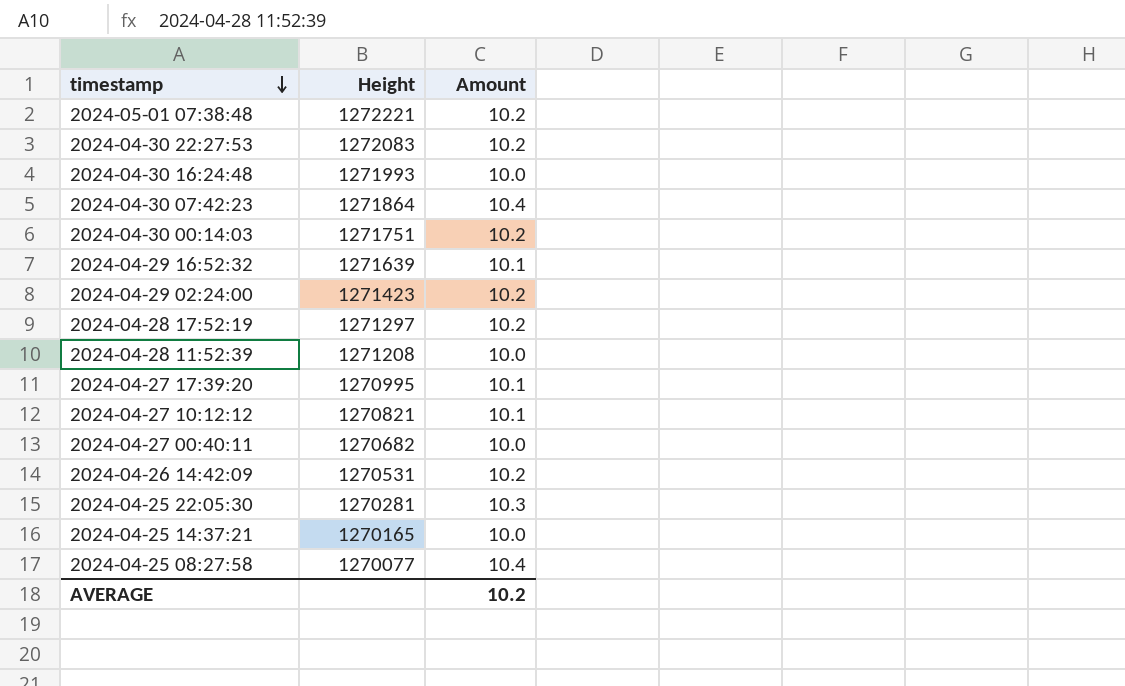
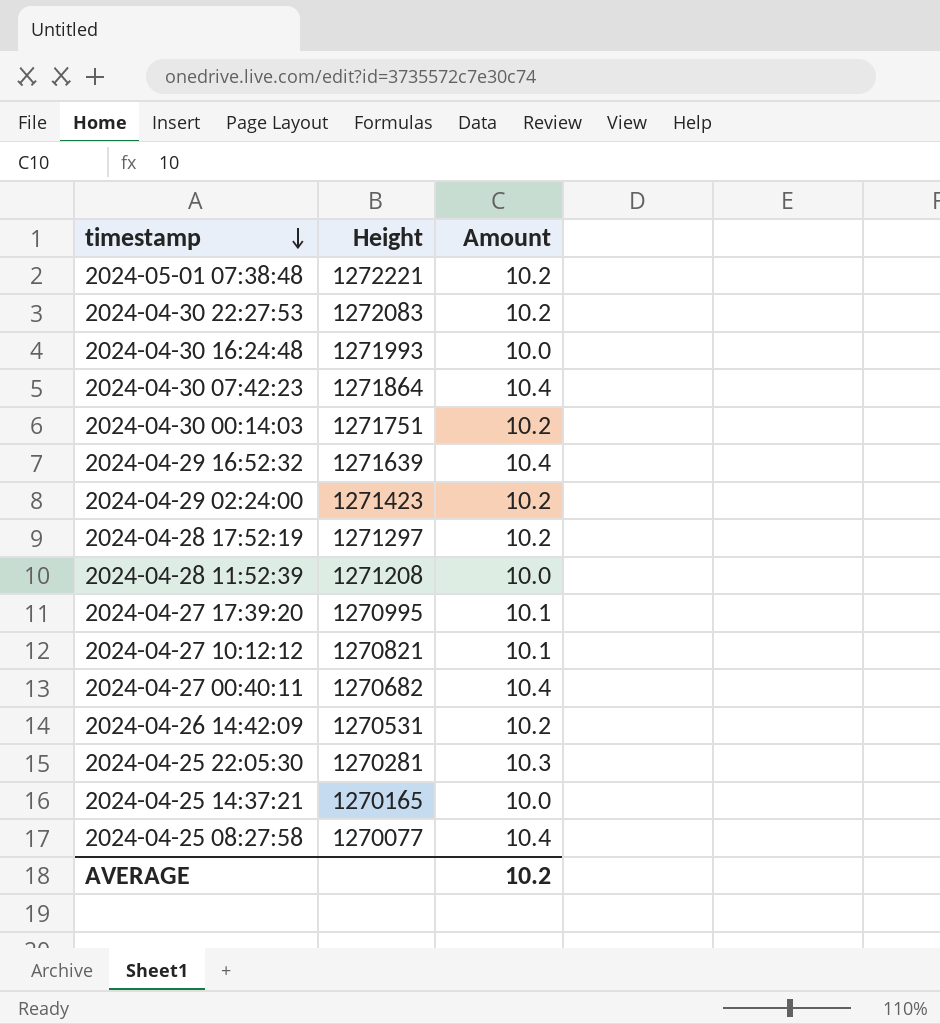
2024-04-29 16:52:32 | Amount: 10.1 -> 10.4
2024-04-27 00:40:11 | Amount: 10.0 -> 10.4

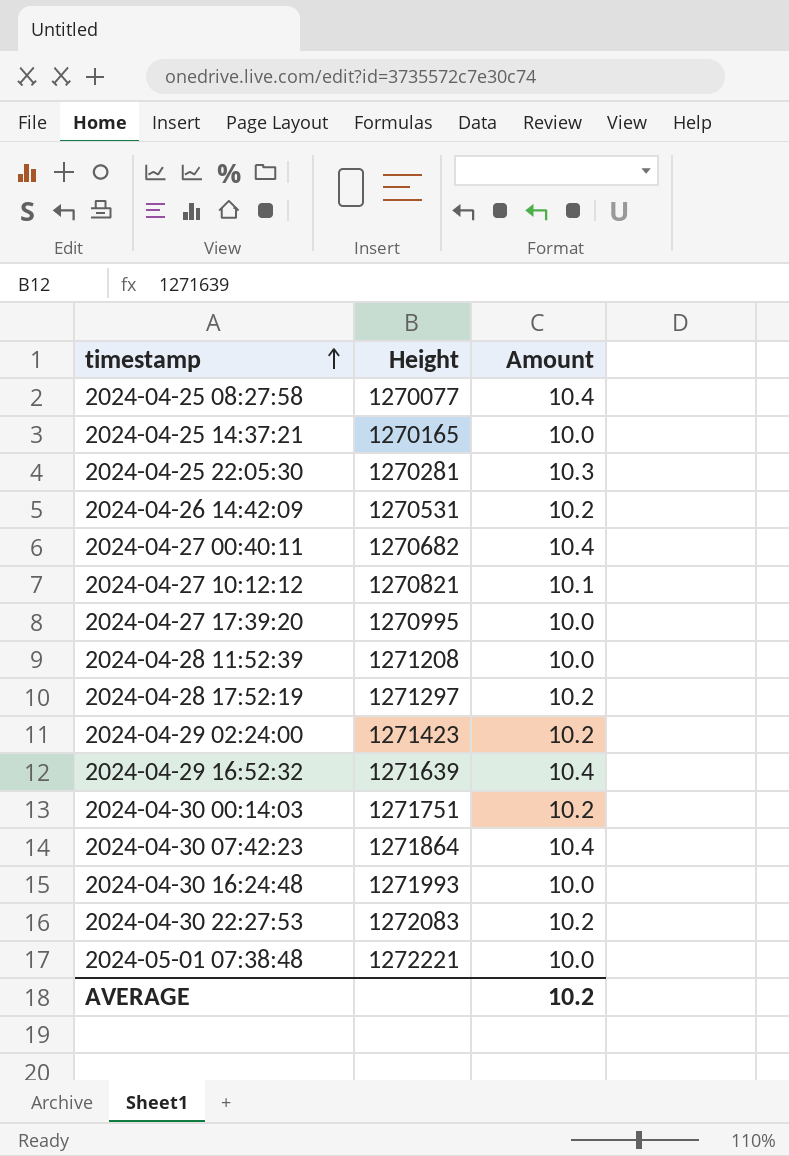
row order: timestamp descending -> timestamp ascending
2024-04-27 17:39:20 | Amount: 10.1 -> 10.0
2024-05-01 07:38:48 | Amount: 10.2 -> 10.0

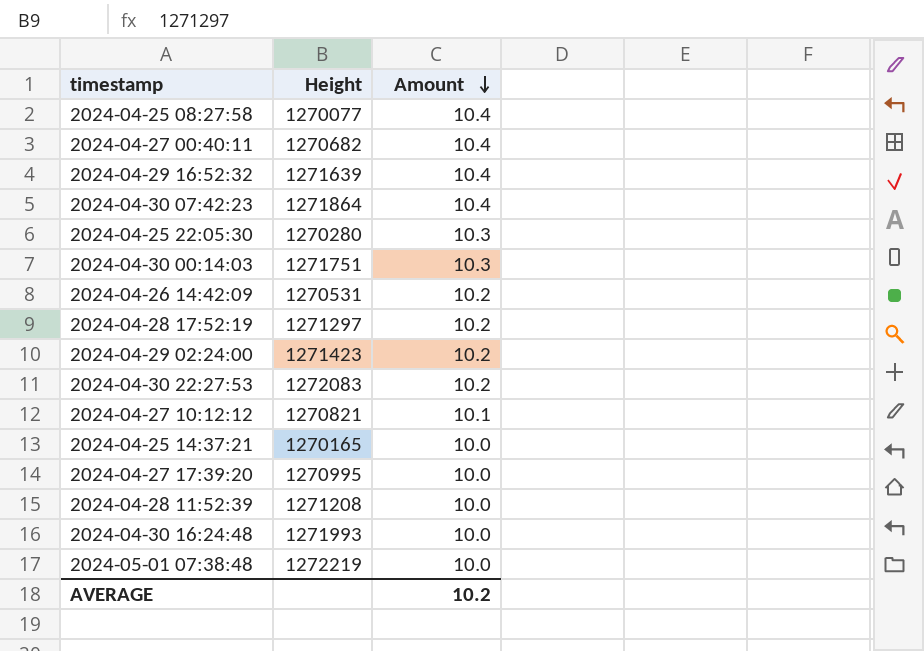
row order: timestamp ascending -> Amount descending
2024-04-25 22:05:30 | Height: 1270281 -> 1270280
2024-04-30 00:14:03 | Amount: 10.2 -> 10.3
2024-05-01 07:38:48 | Height: 1272221 -> 1272219

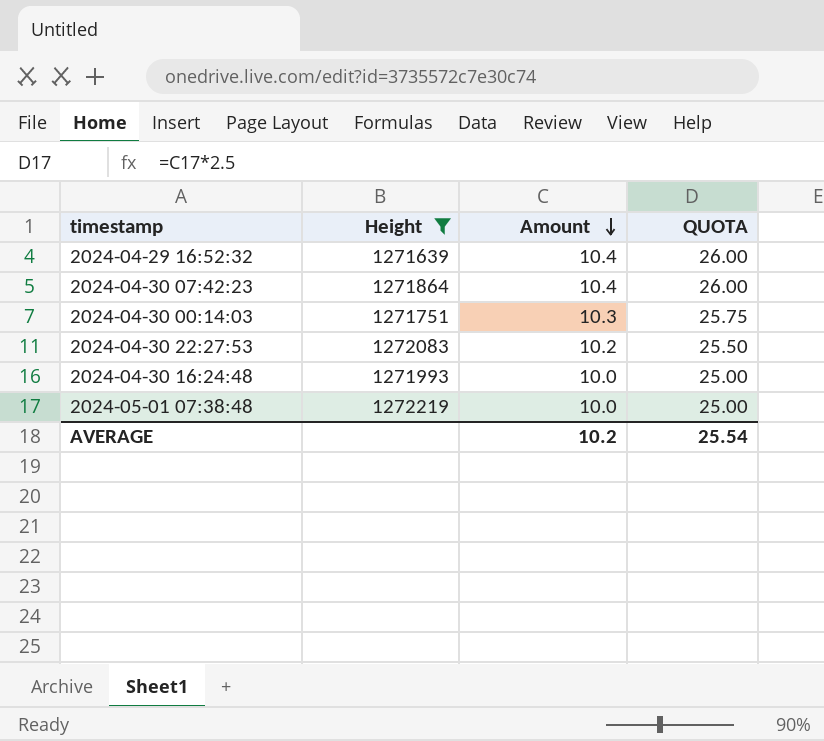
filter: none -> Height >= 1271639
column QUOTA | formula: none -> [Amount] * 2.5

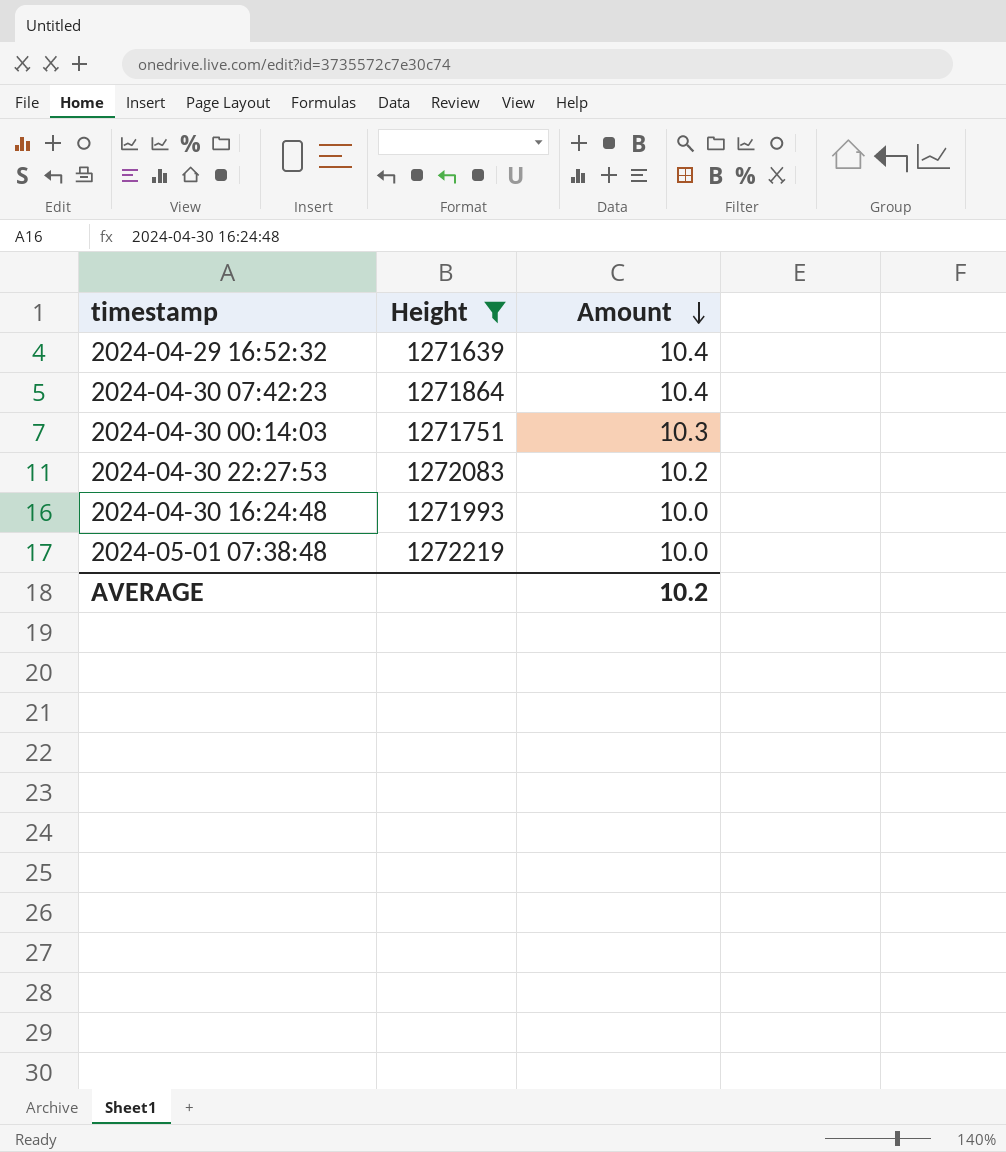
column QUOTA | formula: [Amount] * 2.5 -> none

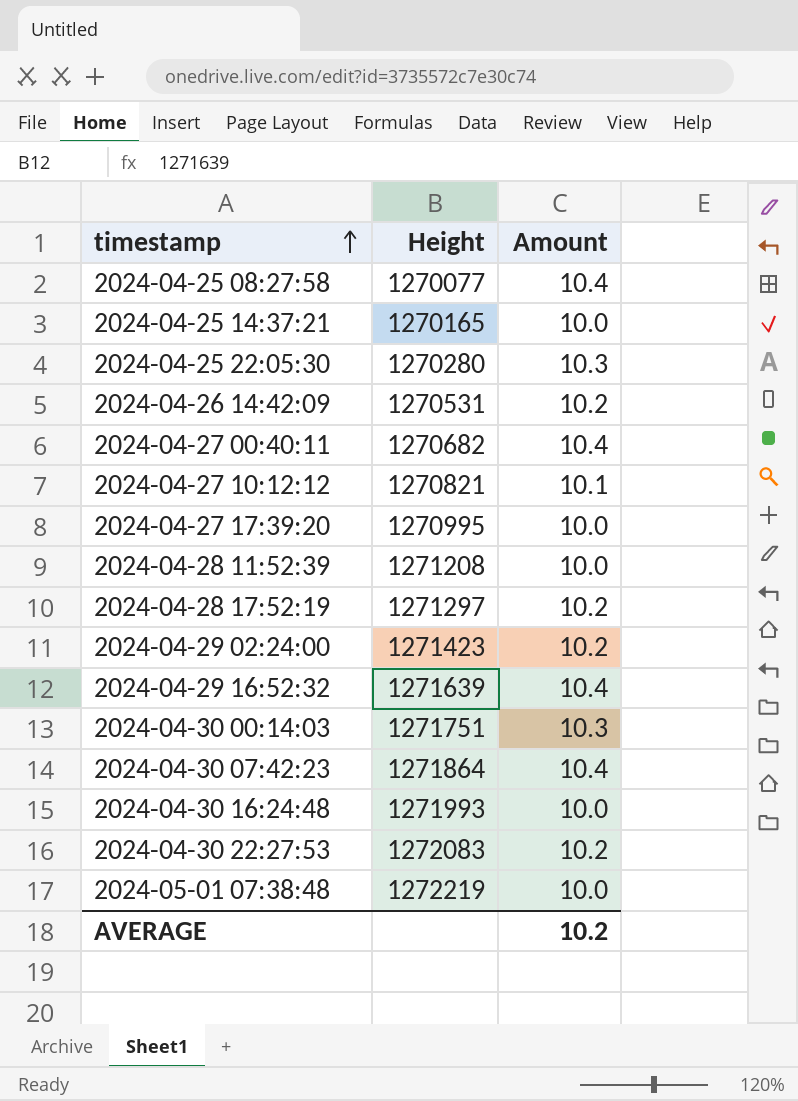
filter: Height >= 1271639 -> none
row order: Amount descending -> timestamp ascending

